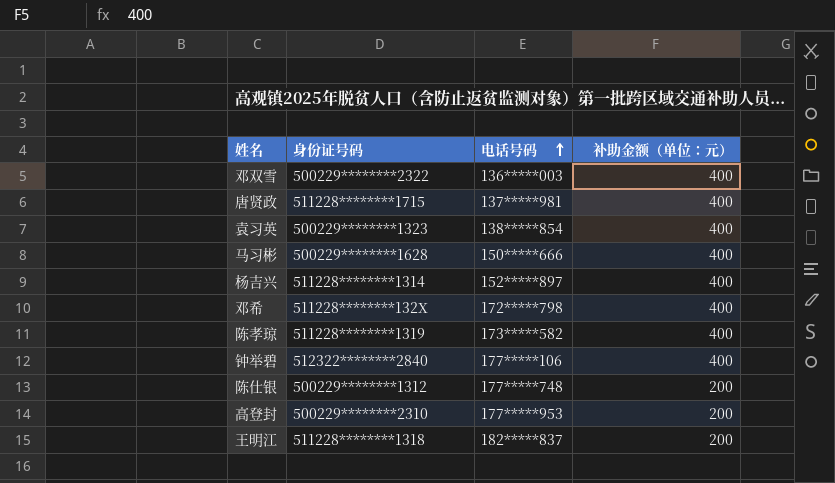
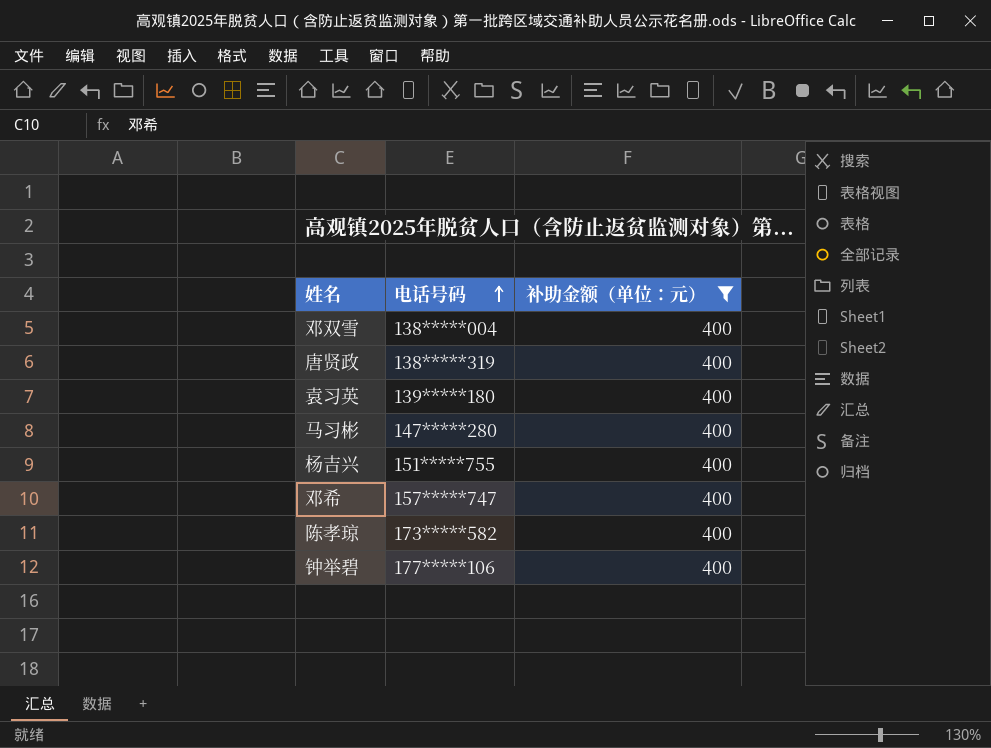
filter: none -> 补助金额（单位：元） = 400
column 身份证号码 | position: 2 -> none
邓双雪 | 电话号码: 136*****003 -> 138*****004
唐贤政 | 电话号码: 137*****981 -> 138*****319
袁习英 | 电话号码: 138*****854 -> 139*****180
马习彬 | 电话号码: 150*****666 -> 147*****280
杨吉兴 | 电话号码: 152*****897 -> 151*****755
邓希 | 电话号码: 172*****798 -> 157*****747

